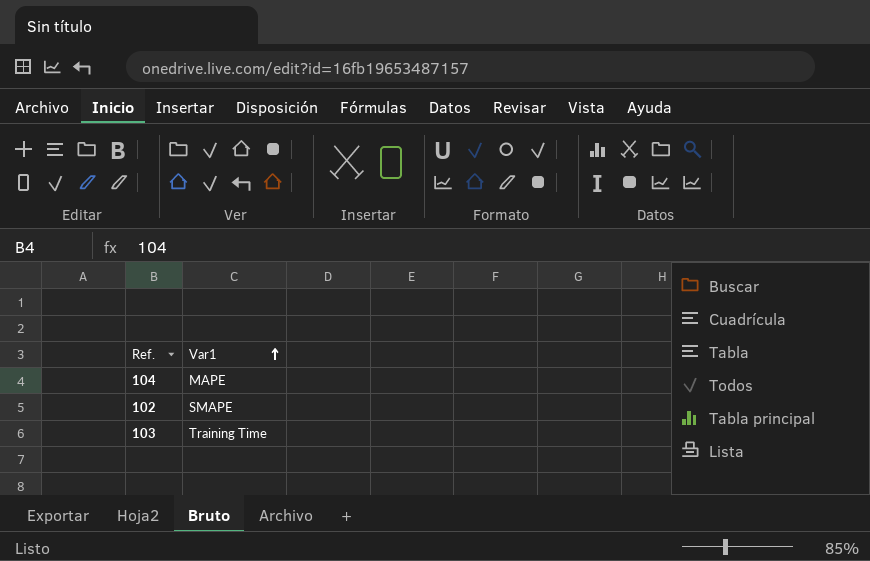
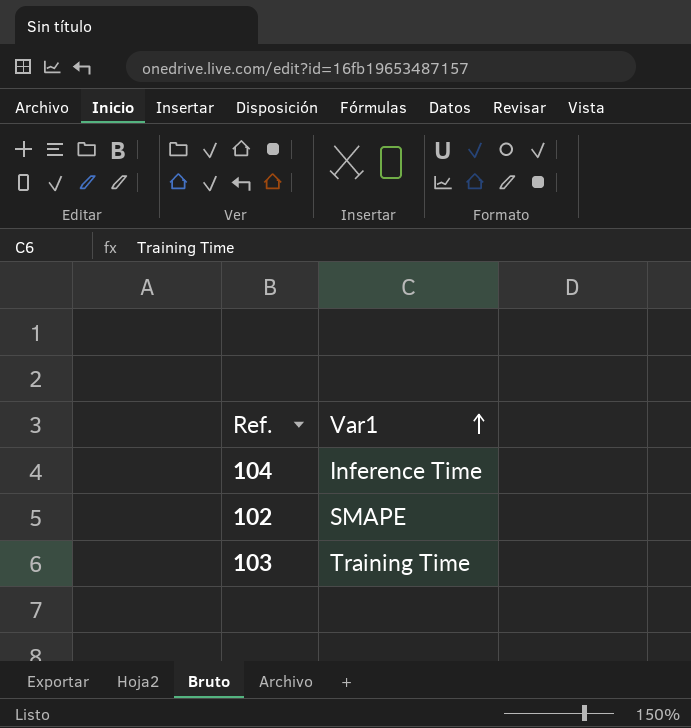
104 | Var1: MAPE -> Inference Time

